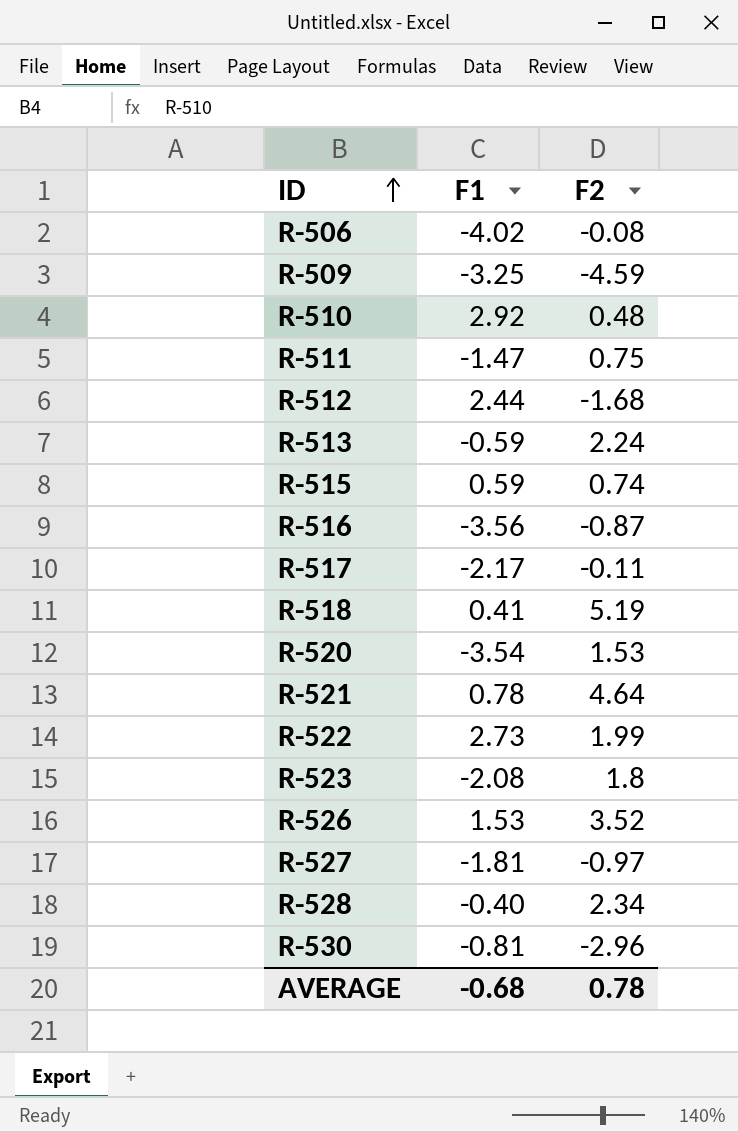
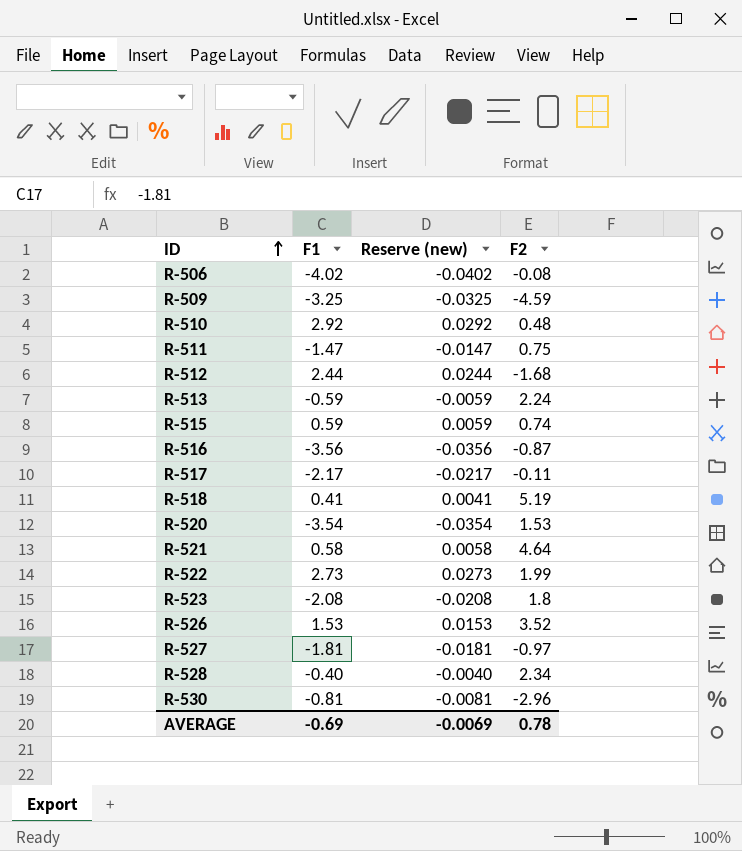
column Reserve (new) | formula: none -> [F1] * 0.01
R-521 | F1: 0.78 -> 0.58
AVERAGE | F1: -0.68 -> -0.69

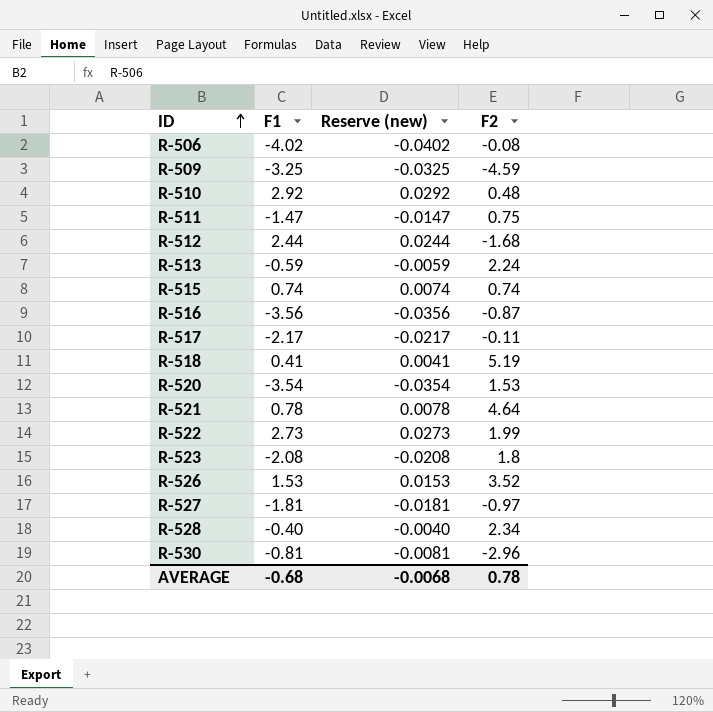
R-515 | F1: 0.59 -> 0.74
R-515 | Reserve (new): 0.0059 -> 0.0074
R-521 | F1: 0.58 -> 0.78
R-521 | Reserve (new): 0.0058 -> 0.0078
AVERAGE | F1: -0.69 -> -0.68
AVERAGE | Reserve (new): -0.0069 -> -0.0068

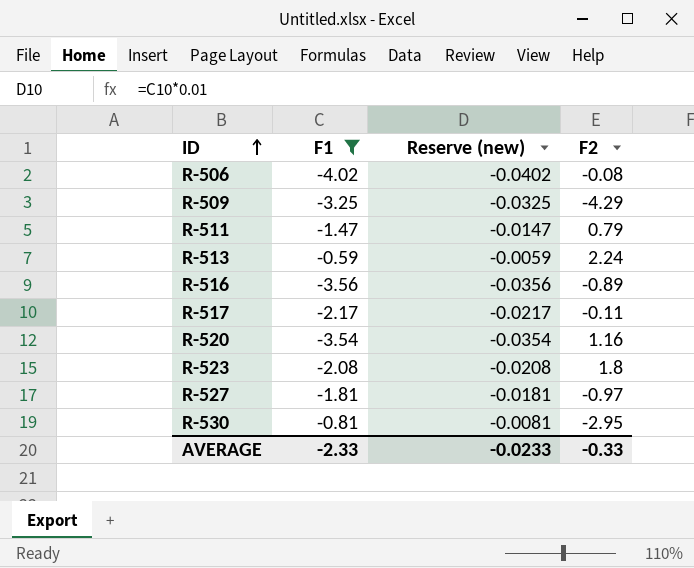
filter: none -> F1 <= -0.59
R-509 | F2: -4.59 -> -4.29
R-511 | F2: 0.75 -> 0.79
R-516 | F2: -0.87 -> -0.89
R-520 | F2: 1.53 -> 1.16
R-530 | F2: -2.96 -> -2.95
AVERAGE | F1: -0.68 -> -2.33
AVERAGE | Reserve (new): -0.0068 -> -0.0233
AVERAGE | F2: 0.78 -> -0.33

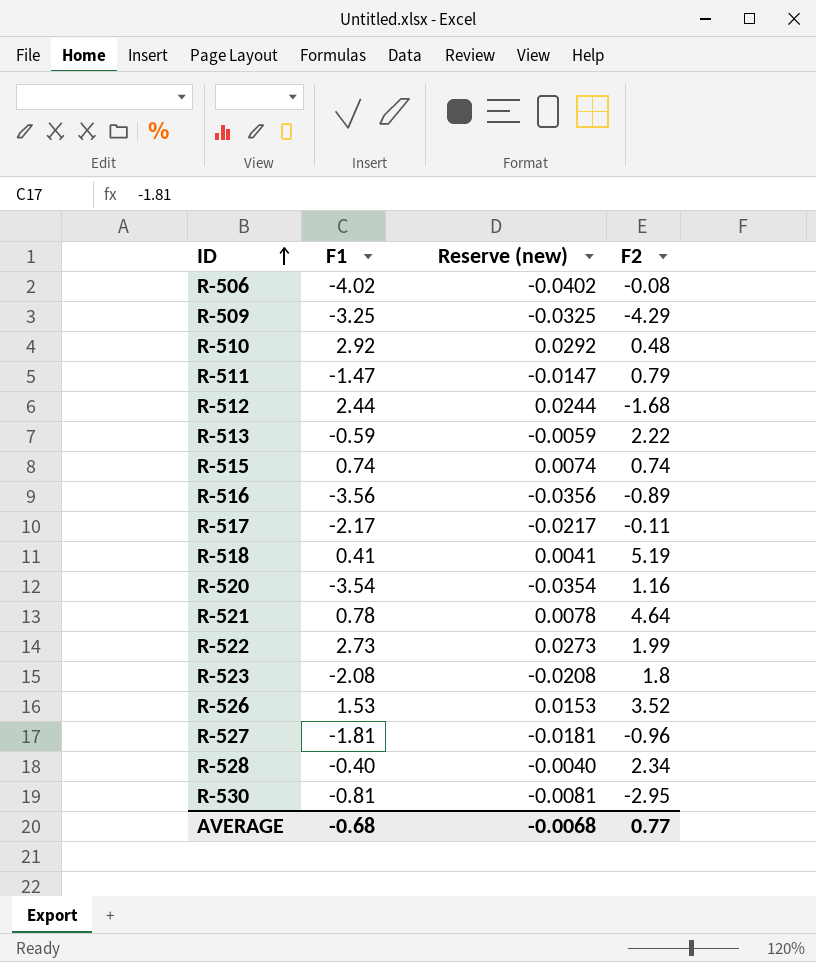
filter: F1 <= -0.59 -> none
R-513 | F2: 2.24 -> 2.22
R-527 | F2: -0.97 -> -0.96
AVERAGE | F1: -2.33 -> -0.68
AVERAGE | Reserve (new): -0.0233 -> -0.0068
AVERAGE | F2: -0.33 -> 0.77

